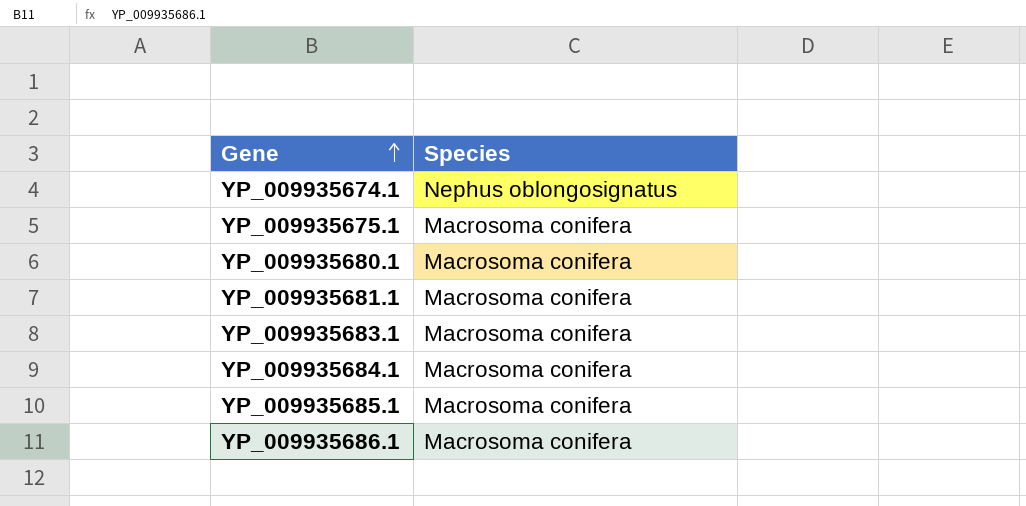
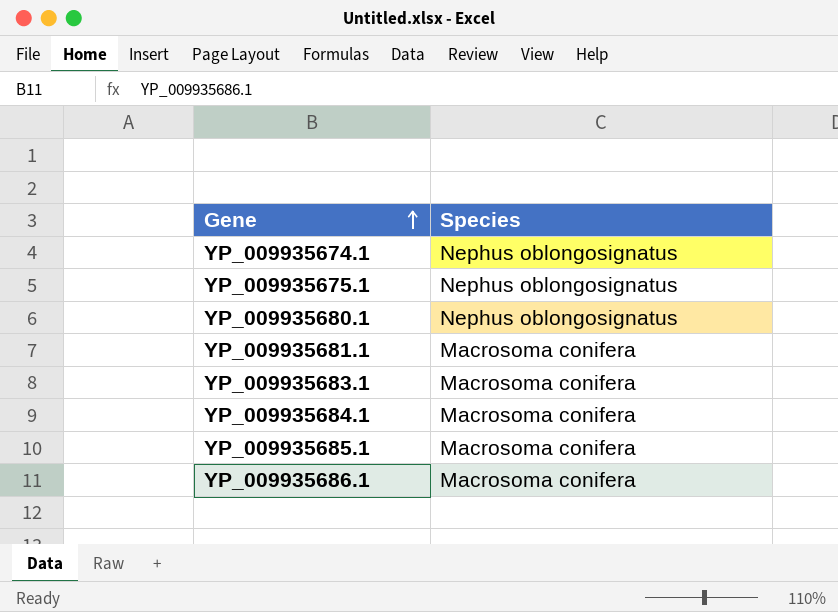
YP_009935675.1 | Species: Macrosoma conifera -> Nephus oblongosignatus
YP_009935680.1 | Species: Macrosoma conifera -> Nephus oblongosignatus

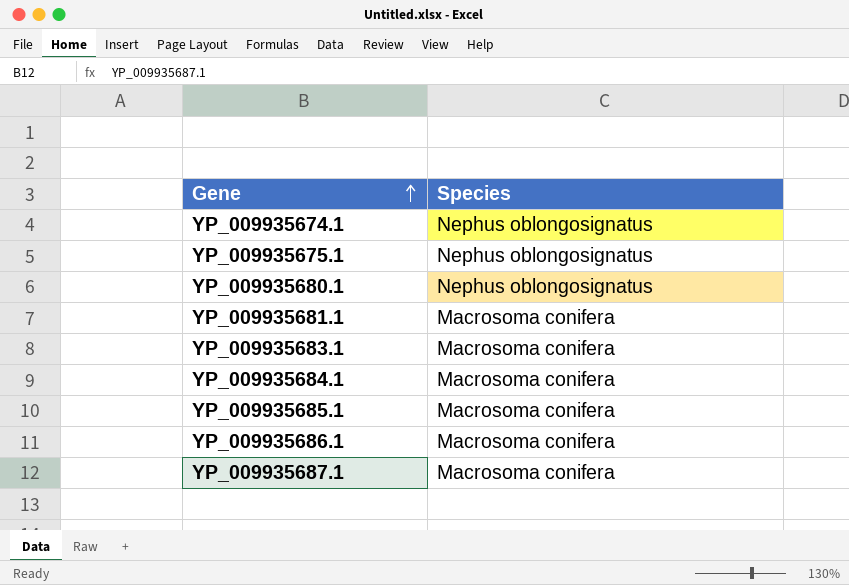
row YP_009935687.1: none -> Macrosoma conifera

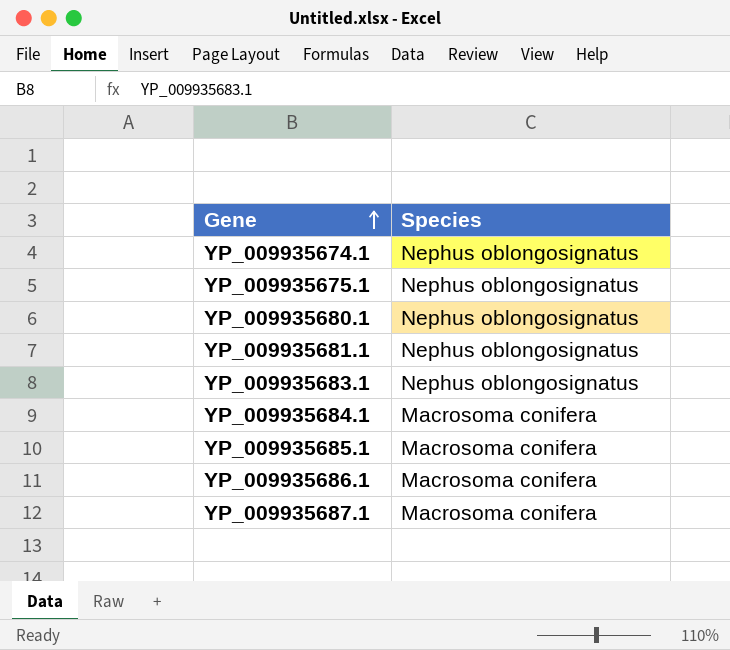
YP_009935681.1 | Species: Macrosoma conifera -> Nephus oblongosignatus
YP_009935683.1 | Species: Macrosoma conifera -> Nephus oblongosignatus

